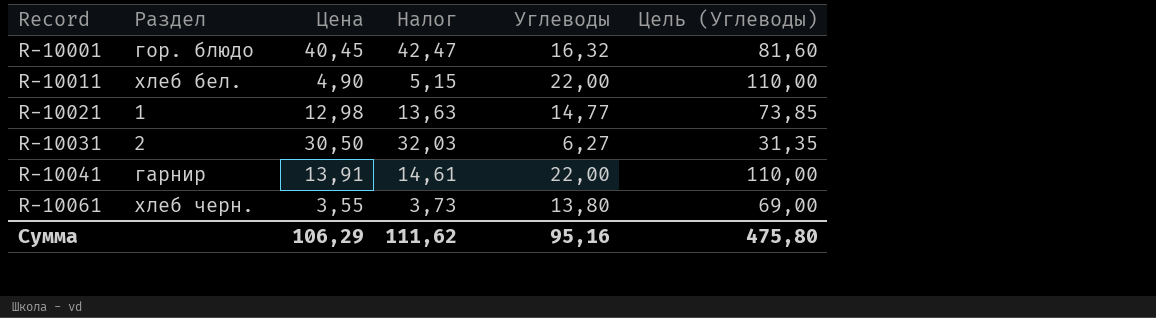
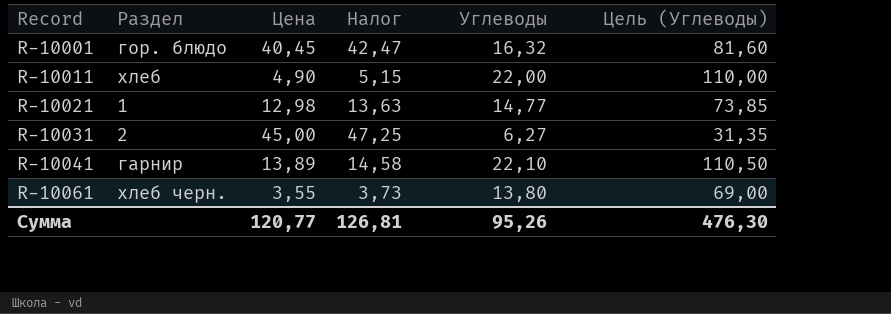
R-10011 | Раздел: хлеб бел. -> хлеб
R-10031 | Цена: 30,50 -> 45,00
R-10031 | Налог: 32,03 -> 47,25
R-10041 | Цена: 13,91 -> 13,89
R-10041 | Налог: 14,61 -> 14,58
R-10041 | Углеводы: 22,00 -> 22,10
R-10041 | Цель (Углеводы): 110,00 -> 110,50
Сумма | Цена: 106,29 -> 120,77
Сумма | Налог: 111,62 -> 126,81
Сумма | Углеводы: 95,16 -> 95,26
Сумма | Цель (Углеводы): 475,80 -> 476,30

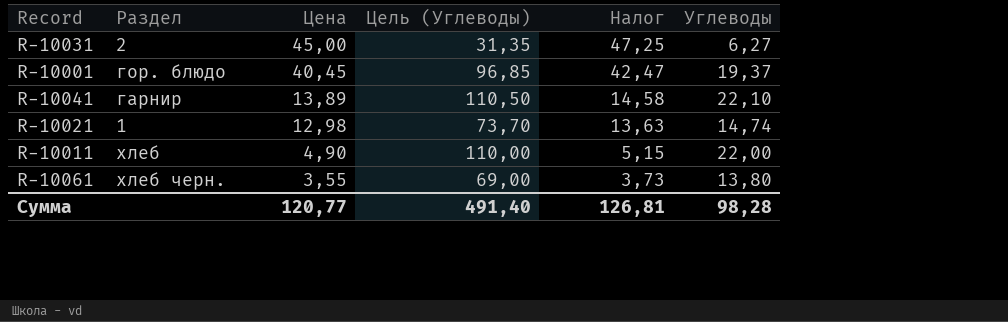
row order: Record ascending -> Цена descending
column Цель (Углеводы) | position: 6 -> 4
R-10001 | Цель (Углеводы): 81,60 -> 96,85
R-10001 | Углеводы: 16,32 -> 19,37
R-10021 | Цель (Углеводы): 73,85 -> 73,70
R-10021 | Углеводы: 14,77 -> 14,74
Сумма | Цель (Углеводы): 476,30 -> 491,40
Сумма | Углеводы: 95,26 -> 98,28

